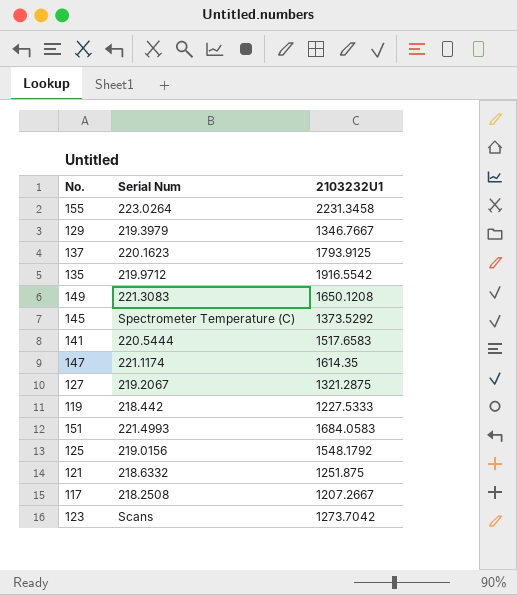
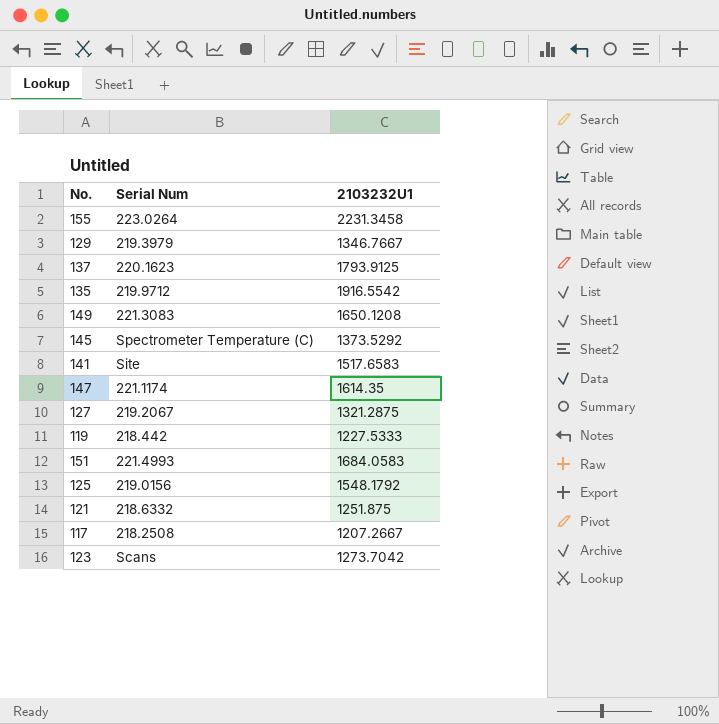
141 | Serial Num: 220.5444 -> Site

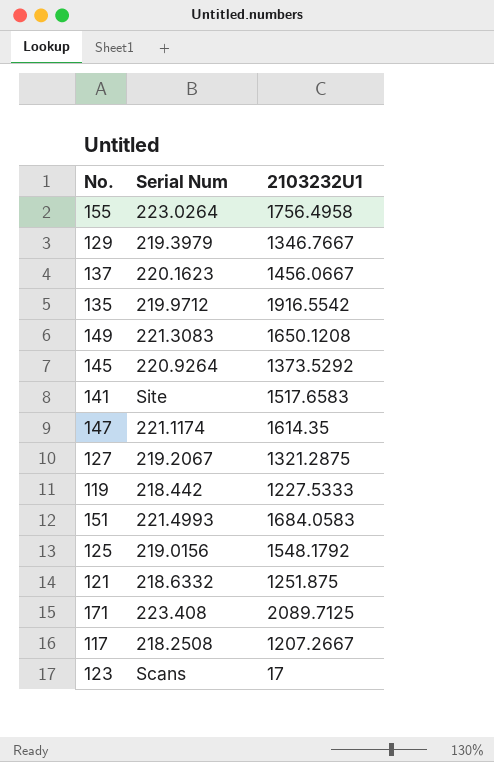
155 | 2103232U1: 2231.3458 -> 1756.4958
137 | 2103232U1: 1793.9125 -> 1456.0667
145 | Serial Num: Spectrometer Temperature (C) -> 220.9264
row 171: none -> 223.408 | 2089.7125
123 | 2103232U1: 1273.7042 -> 17

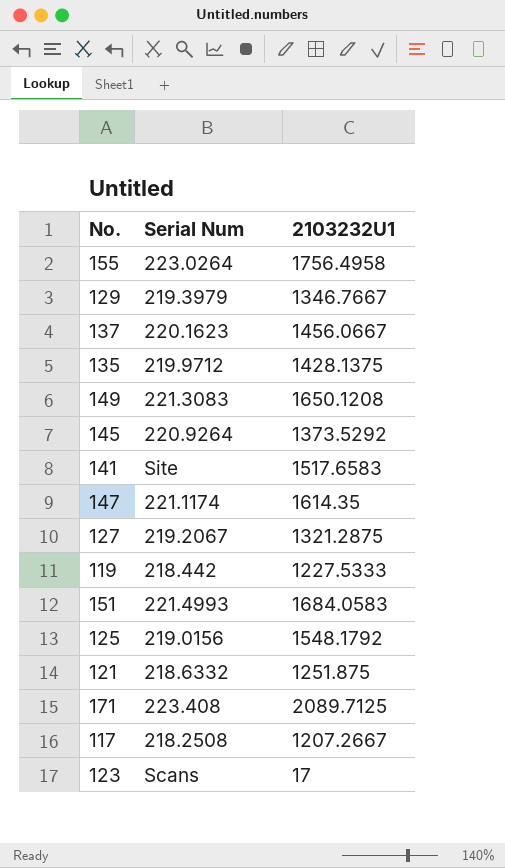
135 | 2103232U1: 1916.5542 -> 1428.1375

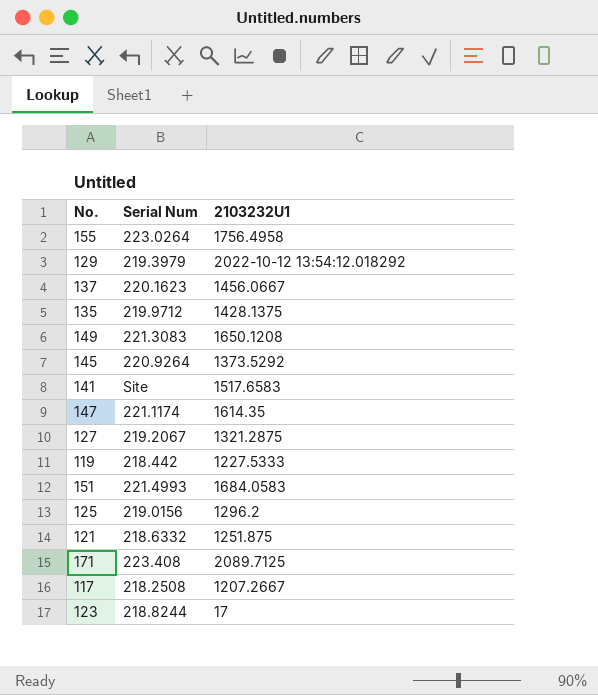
129 | 2103232U1: 1346.7667 -> 2022-10-12 13:54:12.018292
125 | 2103232U1: 1548.1792 -> 1296.2
123 | Serial Num: Scans -> 218.8244

